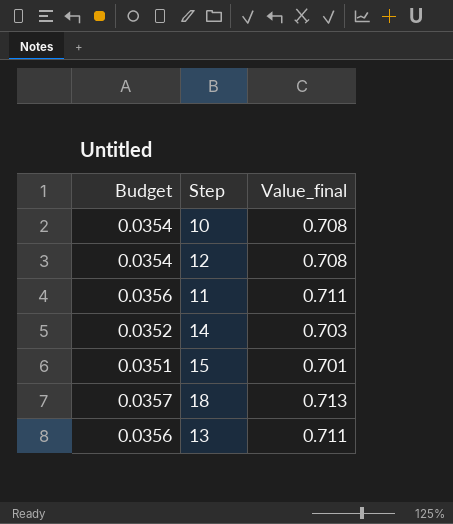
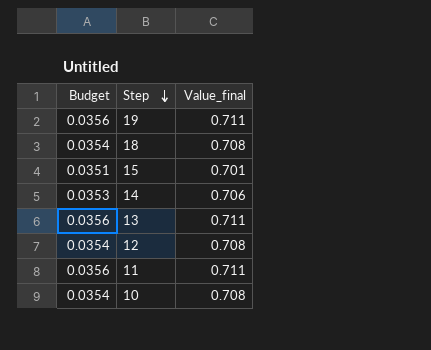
row order: none -> Step descending
row 19: none -> 0.0356 | 0.711
18 | Budget: 0.0357 -> 0.0354
18 | Value_final: 0.713 -> 0.708
14 | Budget: 0.0352 -> 0.0353
14 | Value_final: 0.703 -> 0.706

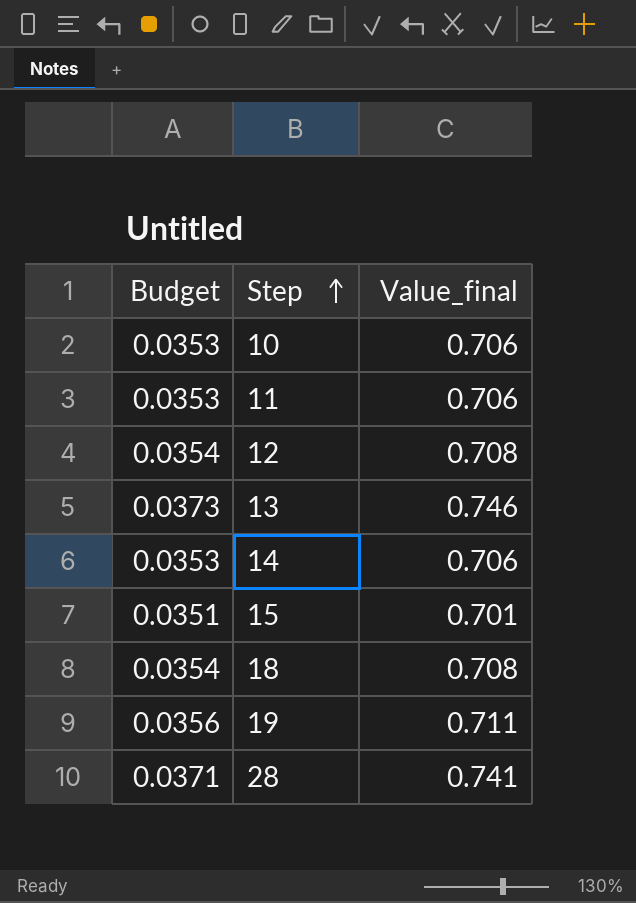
row order: Step descending -> Step ascending
10 | Budget: 0.0354 -> 0.0353
10 | Value_final: 0.708 -> 0.706
11 | Budget: 0.0356 -> 0.0353
11 | Value_final: 0.711 -> 0.706
13 | Budget: 0.0356 -> 0.0373
13 | Value_final: 0.711 -> 0.746
row 28: none -> 0.0371 | 0.741

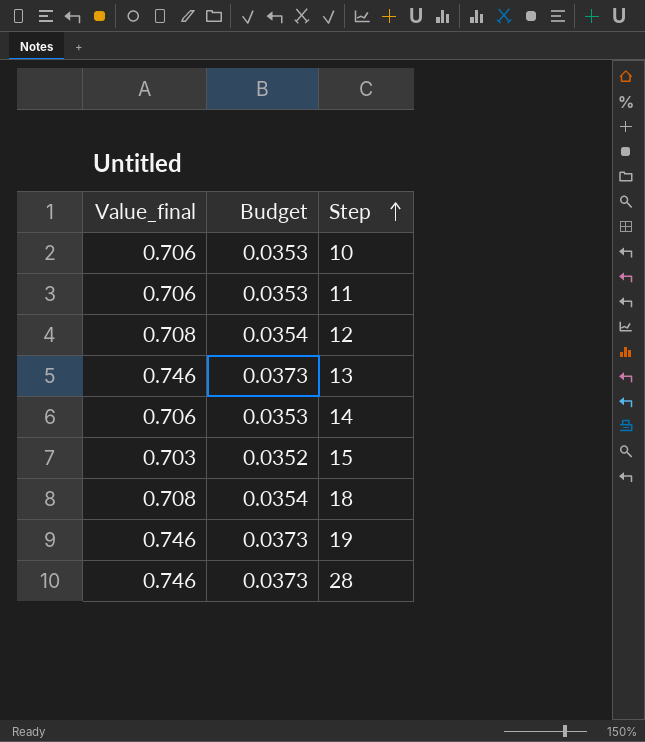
column Value_final | position: 3 -> 1
15 | Value_final: 0.701 -> 0.703
15 | Budget: 0.0351 -> 0.0352
19 | Value_final: 0.711 -> 0.746
19 | Budget: 0.0356 -> 0.0373
28 | Value_final: 0.741 -> 0.746
28 | Budget: 0.0371 -> 0.0373

